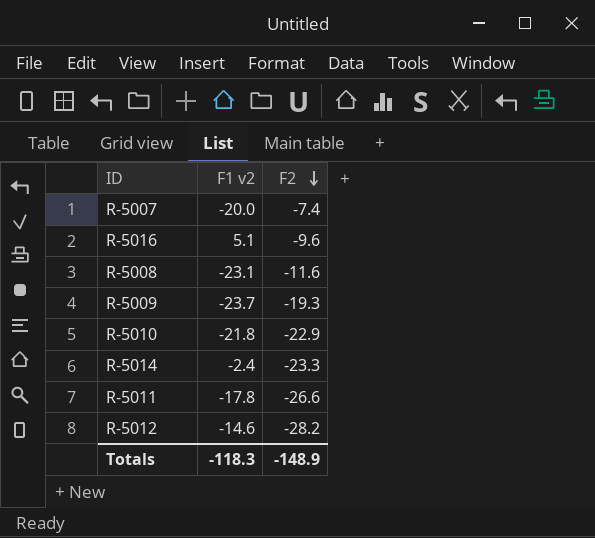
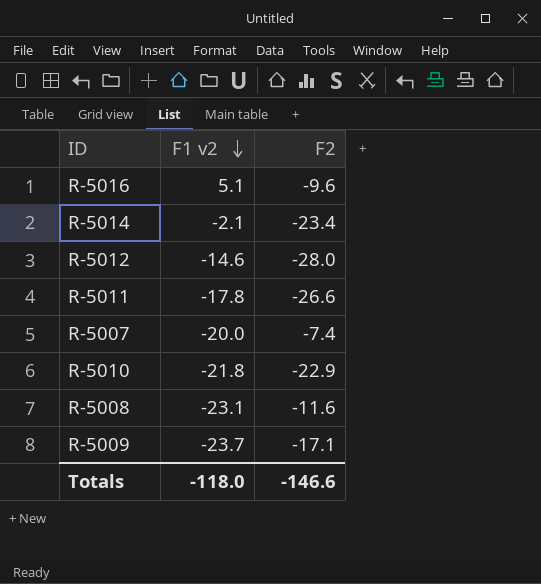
row order: F2 descending -> F1 v2 descending
R-5014 | F1 v2: -2.4 -> -2.1
R-5014 | F2: -23.3 -> -23.4
R-5012 | F2: -28.2 -> -28.0
R-5009 | F2: -19.3 -> -17.1
Totals | F1 v2: -118.3 -> -118.0
Totals | F2: -148.9 -> -146.6

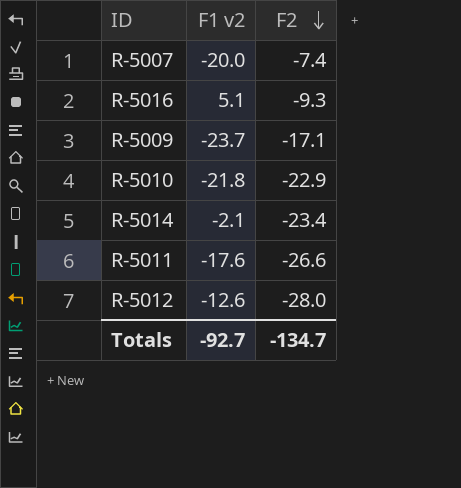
row order: F1 v2 descending -> F2 descending
row R-5008: -23.1 | -11.6 -> none
R-5016 | F2: -9.6 -> -9.3
R-5011 | F1 v2: -17.8 -> -17.6
R-5012 | F1 v2: -14.6 -> -12.6
Totals | F1 v2: -118.0 -> -92.7
Totals | F2: -146.6 -> -134.7

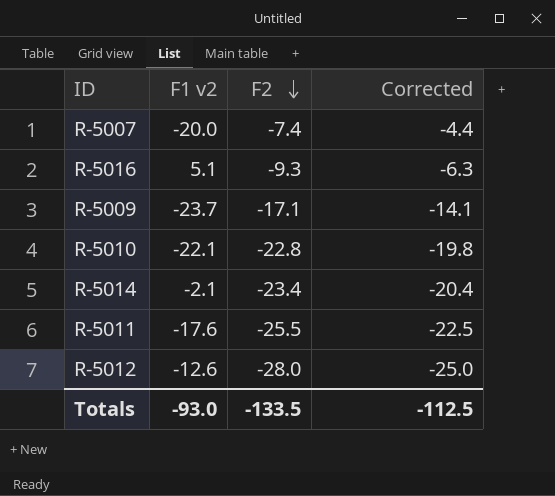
column Corrected | formula: none -> [F2] + 3
R-5010 | F1 v2: -21.8 -> -22.1
R-5010 | F2: -22.9 -> -22.8
R-5011 | F2: -26.6 -> -25.5
Totals | F1 v2: -92.7 -> -93.0
Totals | F2: -134.7 -> -133.5

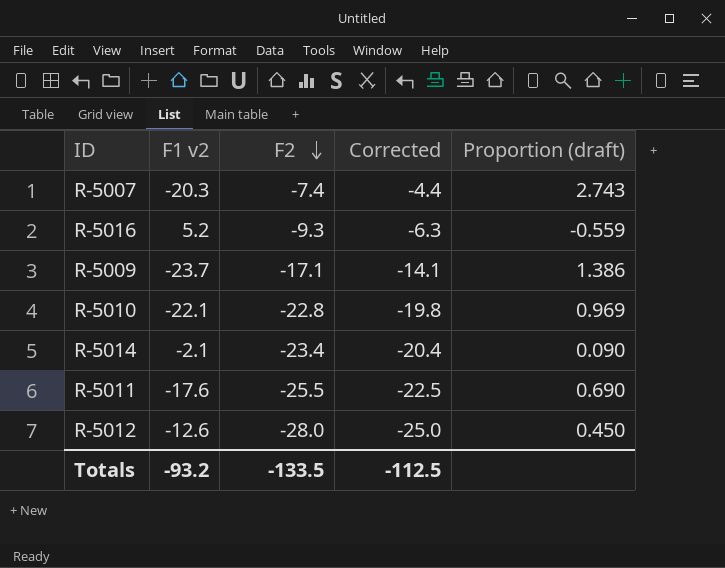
column Proportion (draft) | formula: none -> [F1 v2] / [F2]
R-5007 | F1 v2: -20.0 -> -20.3
R-5016 | F1 v2: 5.1 -> 5.2
Totals | F1 v2: -93.0 -> -93.2

